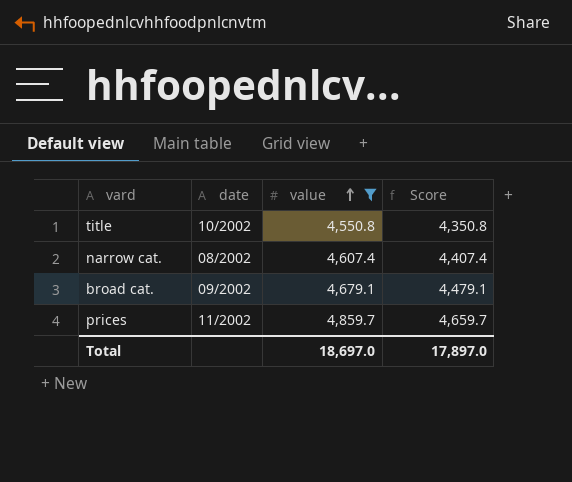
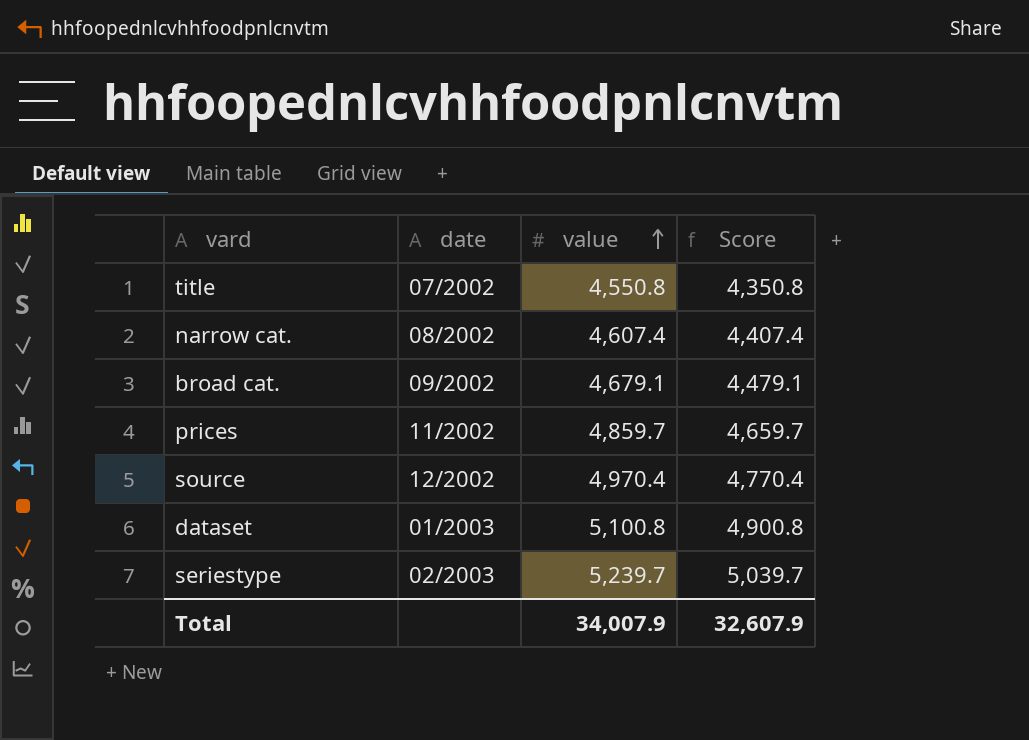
filter: value <= 4,859.7 -> none
title | date: 10/2002 -> 07/2002
Total | value: 18,697.0 -> 34,007.9
Total | Score: 17,897.0 -> 32,607.9

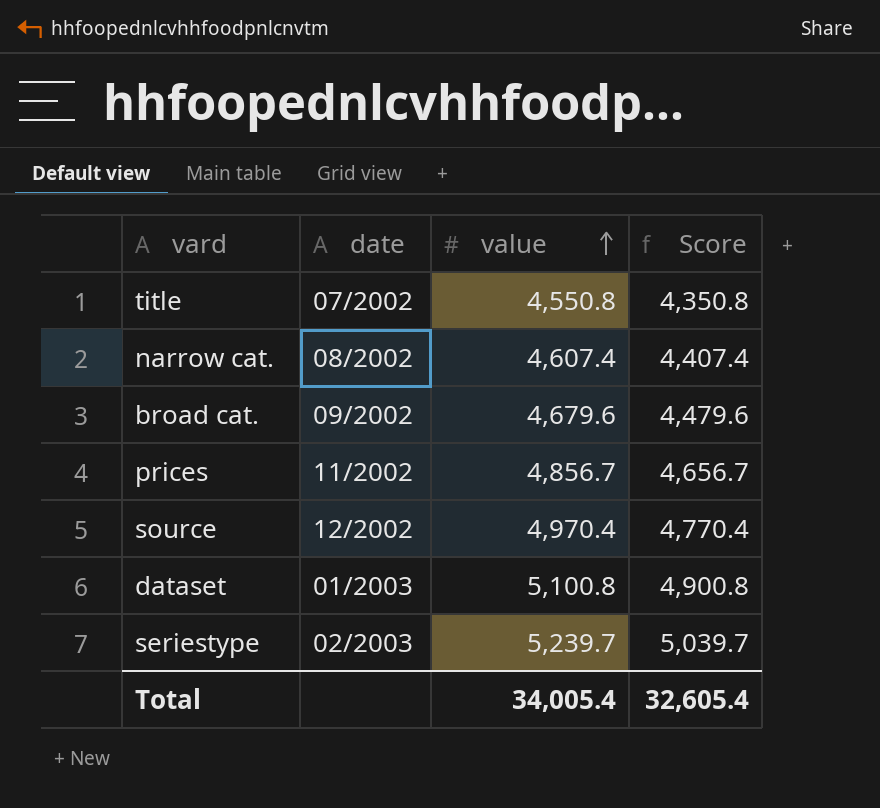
broad cat. | value: 4,679.1 -> 4,679.6
broad cat. | Score: 4,479.1 -> 4,479.6
prices | value: 4,859.7 -> 4,856.7
prices | Score: 4,659.7 -> 4,656.7
Total | value: 34,007.9 -> 34,005.4
Total | Score: 32,607.9 -> 32,605.4

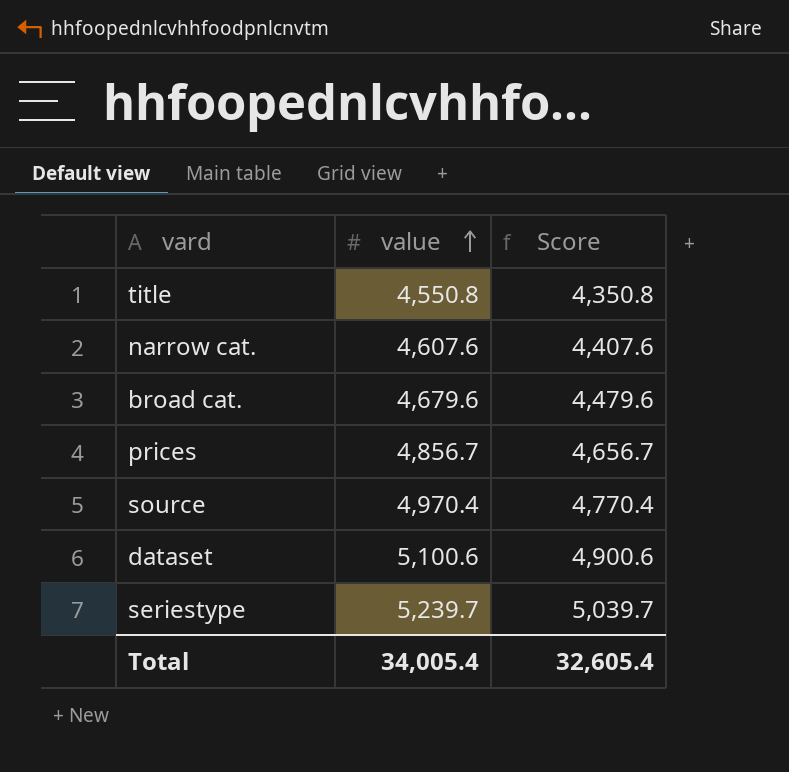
column date | position: 2 -> none
narrow cat. | value: 4,607.4 -> 4,607.6
narrow cat. | Score: 4,407.4 -> 4,407.6
dataset | value: 5,100.8 -> 5,100.6
dataset | Score: 4,900.8 -> 4,900.6

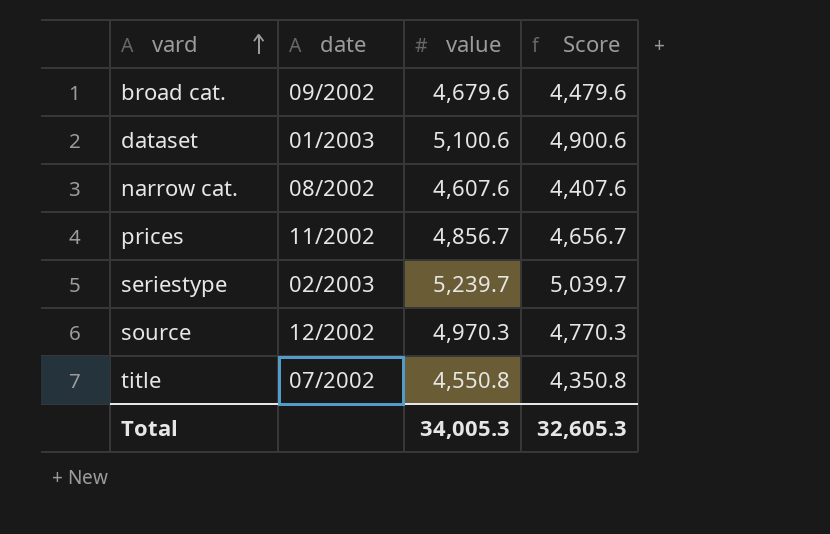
row order: value ascending -> vard ascending
column date | position: none -> 2
source | value: 4,970.4 -> 4,970.3
source | Score: 4,770.4 -> 4,770.3
Total | value: 34,005.4 -> 34,005.3
Total | Score: 32,605.4 -> 32,605.3

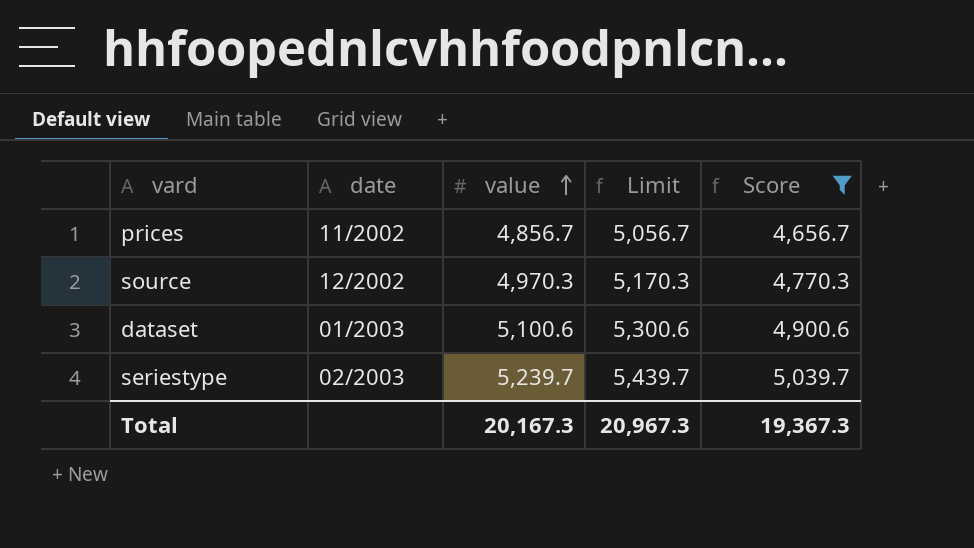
filter: none -> Score >= 4,656.7
row order: vard ascending -> value ascending
column Limit | formula: none -> [value] + 200
Total | value: 34,005.3 -> 20,167.3
Total | Score: 32,605.3 -> 19,367.3

